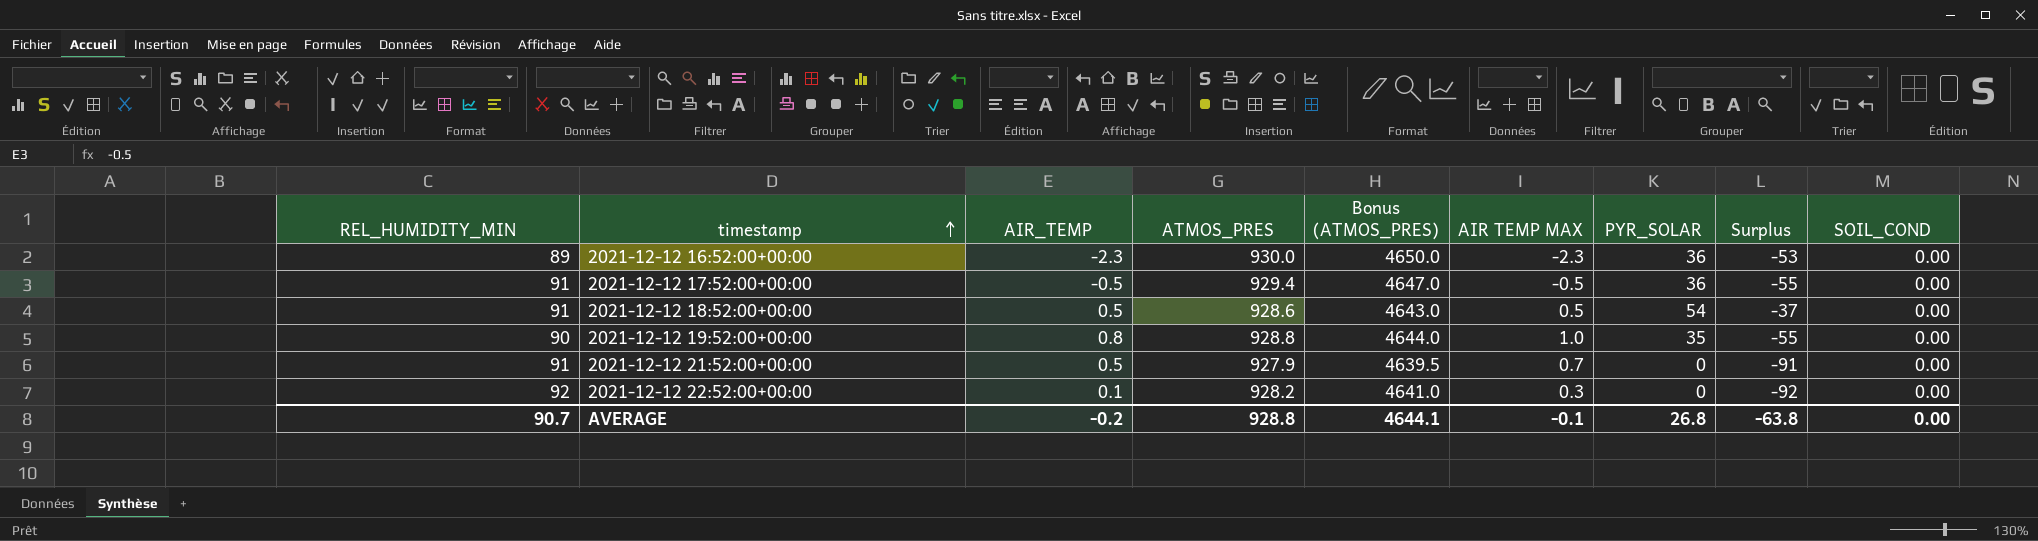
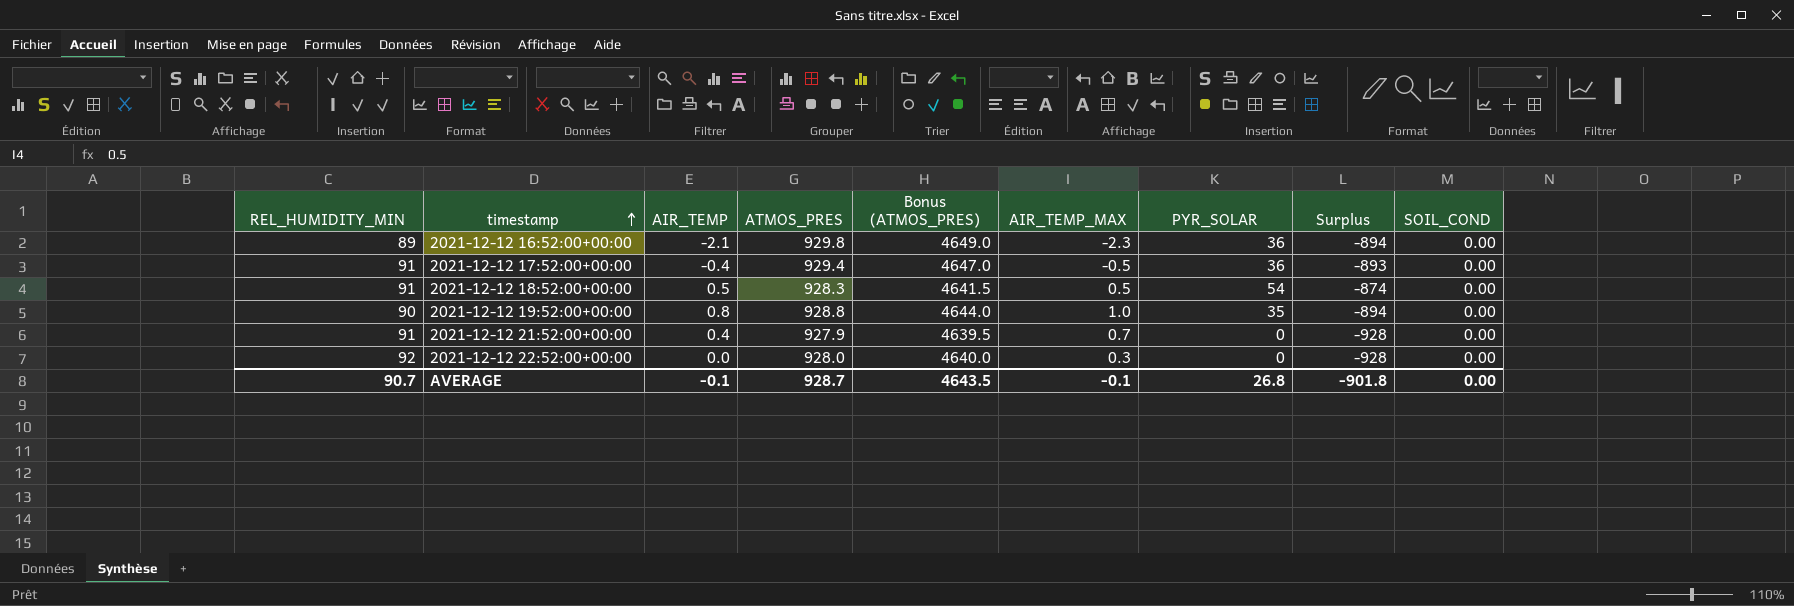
column name: AIR TEMP MAX -> AIR_TEMP_MAX
column Surplus | formula: [PYR_SOLAR] - [REL_HUMIDITY_MIN] -> [PYR_SOLAR] - [ATMOS_PRES]
2021-12-12 16:52:00+00:00 | AIR_TEMP: -2.3 -> -2.1
2021-12-12 16:52:00+00:00 | ATMOS_PRES: 930.0 -> 929.8
2021-12-12 16:52:00+00:00 | Bonus (ATMOS_PRES): 4650.0 -> 4649.0
2021-12-12 17:52:00+00:00 | AIR_TEMP: -0.5 -> -0.4
2021-12-12 18:52:00+00:00 | ATMOS_PRES: 928.6 -> 928.3
2021-12-12 18:52:00+00:00 | Bonus (ATMOS_PRES): 4643.0 -> 4641.5
2021-12-12 21:52:00+00:00 | AIR_TEMP: 0.5 -> 0.4
2021-12-12 22:52:00+00:00 | AIR_TEMP: 0.1 -> 0.0
2021-12-12 22:52:00+00:00 | ATMOS_PRES: 928.2 -> 928.0
2021-12-12 22:52:00+00:00 | Bonus (ATMOS_PRES): 4641.0 -> 4640.0
AVERAGE | AIR_TEMP: -0.2 -> -0.1
AVERAGE | ATMOS_PRES: 928.8 -> 928.7
AVERAGE | Bonus (ATMOS_PRES): 4644.1 -> 4643.5
AVERAGE | Surplus: -63.8 -> -901.8

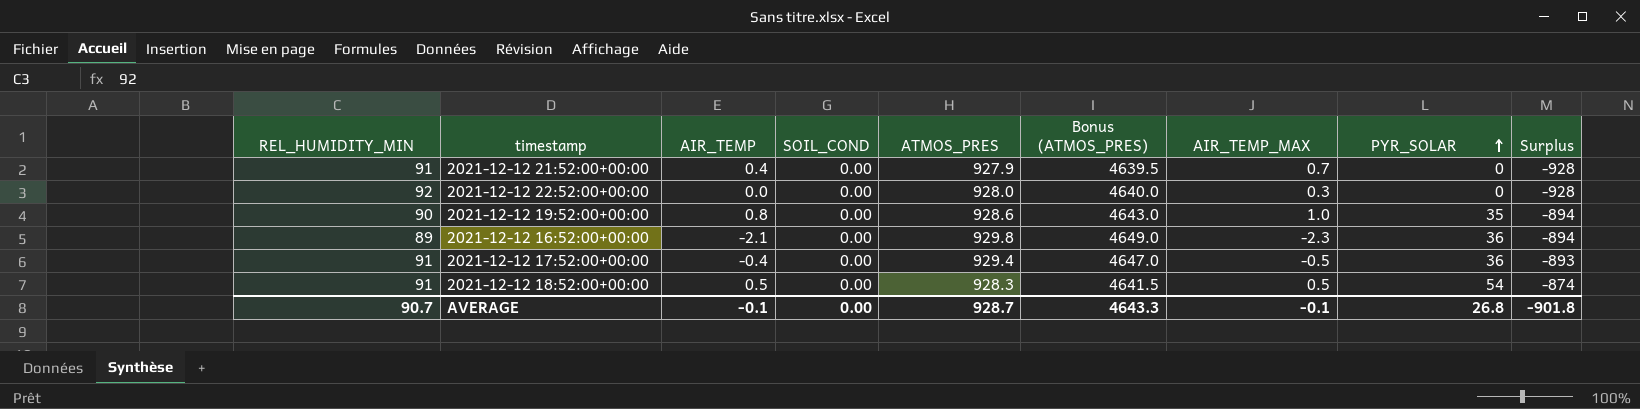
row order: timestamp ascending -> PYR_SOLAR ascending
column SOIL_COND | position: 9 -> 4
2021-12-12 19:52:00+00:00 | ATMOS_PRES: 928.8 -> 928.6
2021-12-12 19:52:00+00:00 | Bonus (ATMOS_PRES): 4644.0 -> 4643.0
AVERAGE | Bonus (ATMOS_PRES): 4643.5 -> 4643.3

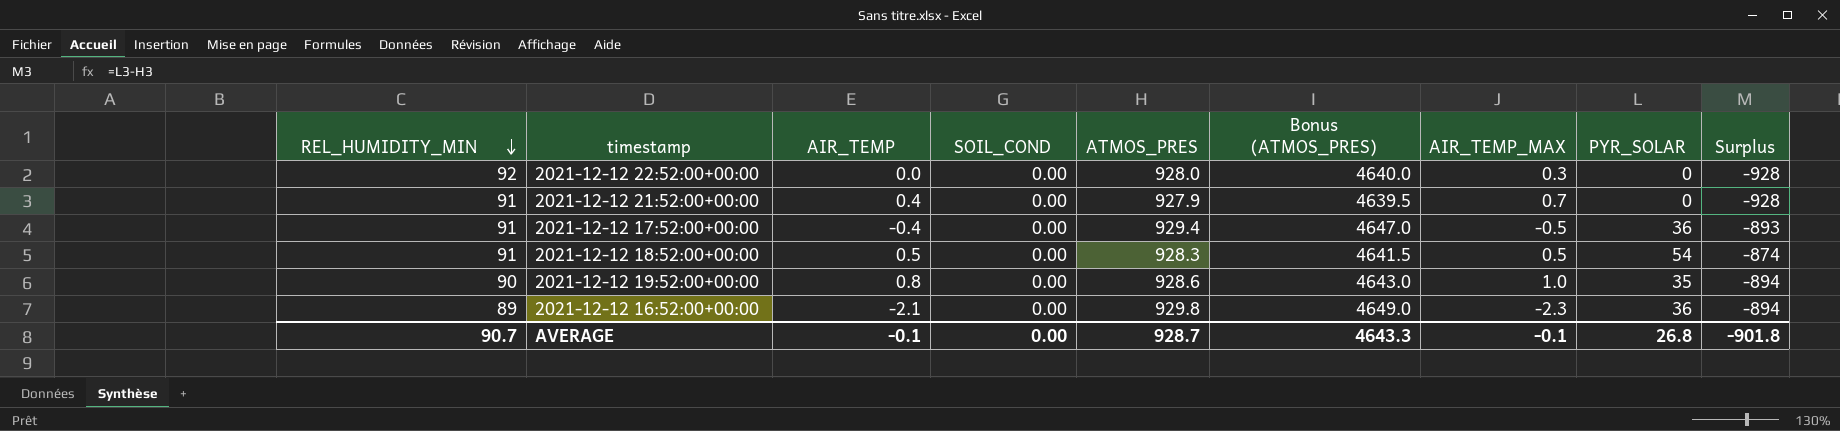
row order: PYR_SOLAR ascending -> REL_HUMIDITY_MIN descending

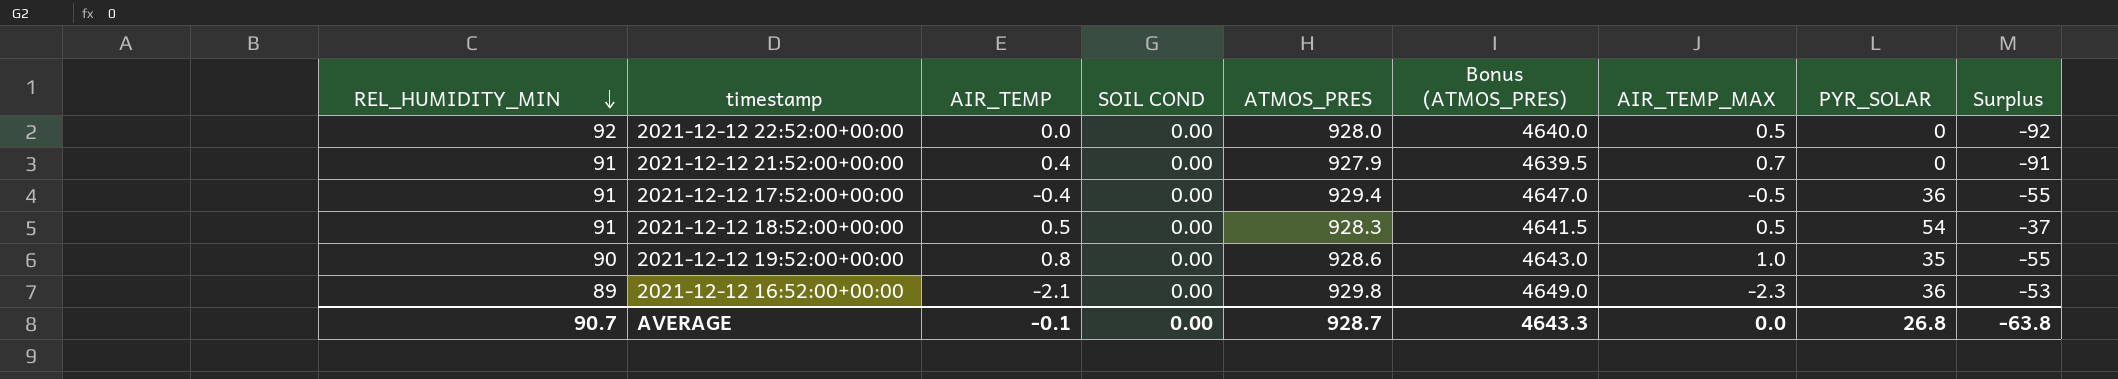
column name: SOIL_COND -> SOIL COND
column Surplus | formula: [PYR_SOLAR] - [ATMOS_PRES] -> [PYR_SOLAR] - [REL_HUMIDITY_MIN]
2021-12-12 22:52:00+00:00 | AIR_TEMP_MAX: 0.3 -> 0.5
AVERAGE | AIR_TEMP_MAX: -0.1 -> 0.0
AVERAGE | Surplus: -901.8 -> -63.8

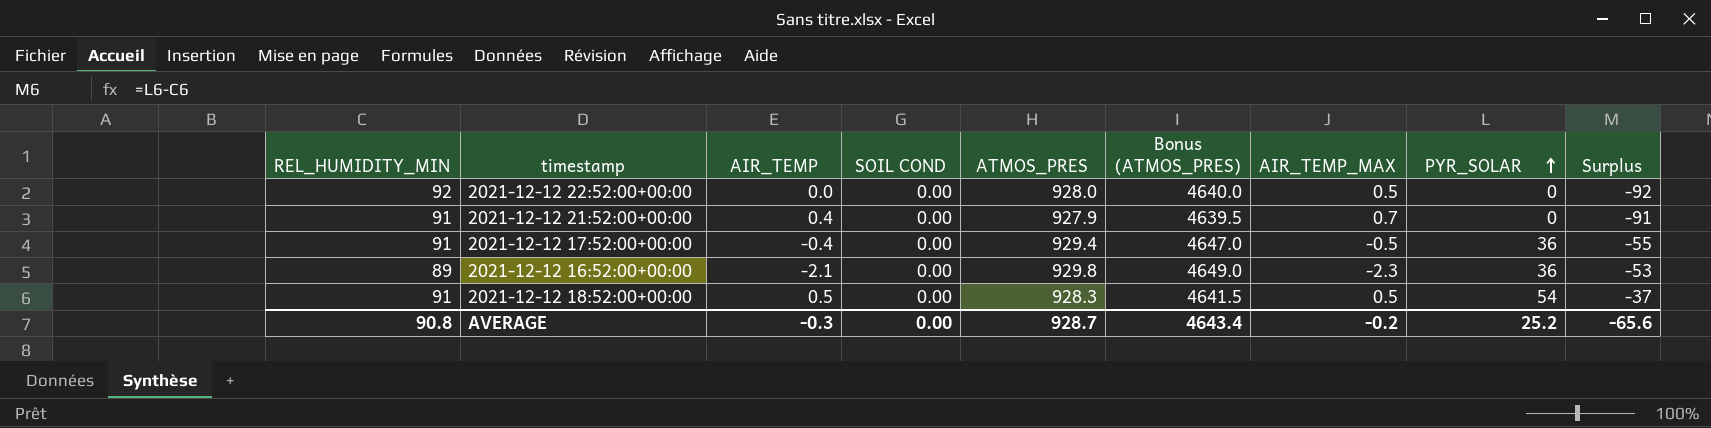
row order: REL_HUMIDITY_MIN descending -> PYR_SOLAR ascending
row 2021-12-12 19:52:00+00:00: 90 | 0.8 | 0.00 | 928.6 | 4643.0 | 1.0 | 35 | -55 -> none
AVERAGE | REL_HUMIDITY_MIN: 90.7 -> 90.8
AVERAGE | AIR_TEMP: -0.1 -> -0.3
AVERAGE | Bonus (ATMOS_PRES): 4643.3 -> 4643.4
AVERAGE | AIR_TEMP_MAX: 0.0 -> -0.2
AVERAGE | PYR_SOLAR: 26.8 -> 25.2
AVERAGE | Surplus: -63.8 -> -65.6

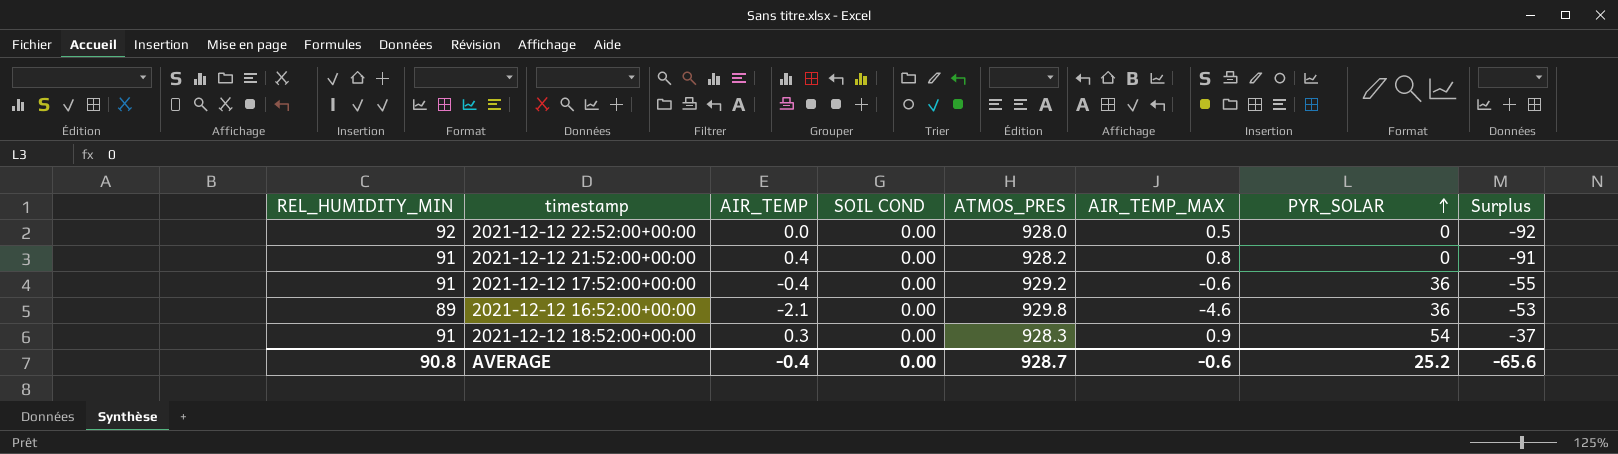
column Bonus (ATMOS_PRES) | formula: [ATMOS_PRES] * 5 -> none
2021-12-12 21:52:00+00:00 | ATMOS_PRES: 927.9 -> 928.2
2021-12-12 21:52:00+00:00 | AIR_TEMP_MAX: 0.7 -> 0.8
2021-12-12 17:52:00+00:00 | ATMOS_PRES: 929.4 -> 929.2
2021-12-12 17:52:00+00:00 | AIR_TEMP_MAX: -0.5 -> -0.6
2021-12-12 16:52:00+00:00 | AIR_TEMP_MAX: -2.3 -> -4.6
2021-12-12 18:52:00+00:00 | AIR_TEMP: 0.5 -> 0.3
2021-12-12 18:52:00+00:00 | AIR_TEMP_MAX: 0.5 -> 0.9
AVERAGE | AIR_TEMP: -0.3 -> -0.4
AVERAGE | AIR_TEMP_MAX: -0.2 -> -0.6

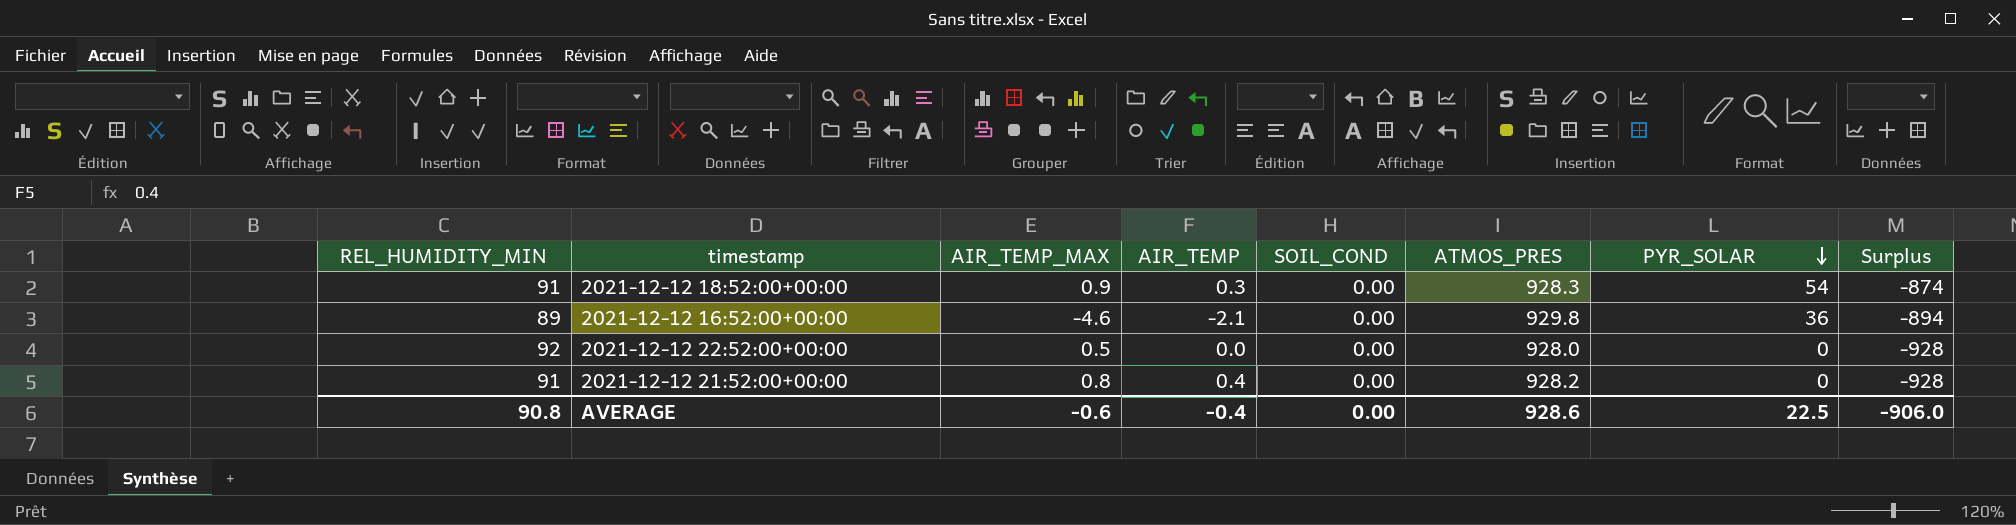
row order: PYR_SOLAR ascending -> PYR_SOLAR descending
column AIR_TEMP_MAX | position: 6 -> 3
column name: SOIL COND -> SOIL_COND
column Surplus | formula: [PYR_SOLAR] - [REL_HUMIDITY_MIN] -> [PYR_SOLAR] - [ATMOS_PRES]
row 2021-12-12 17:52:00+00:00: 91 | -0.4 | 0.00 | 929.2 | -0.6 | 36 | -55 -> none
AVERAGE | ATMOS_PRES: 928.7 -> 928.6
AVERAGE | PYR_SOLAR: 25.2 -> 22.5
AVERAGE | Surplus: -65.6 -> -906.0

